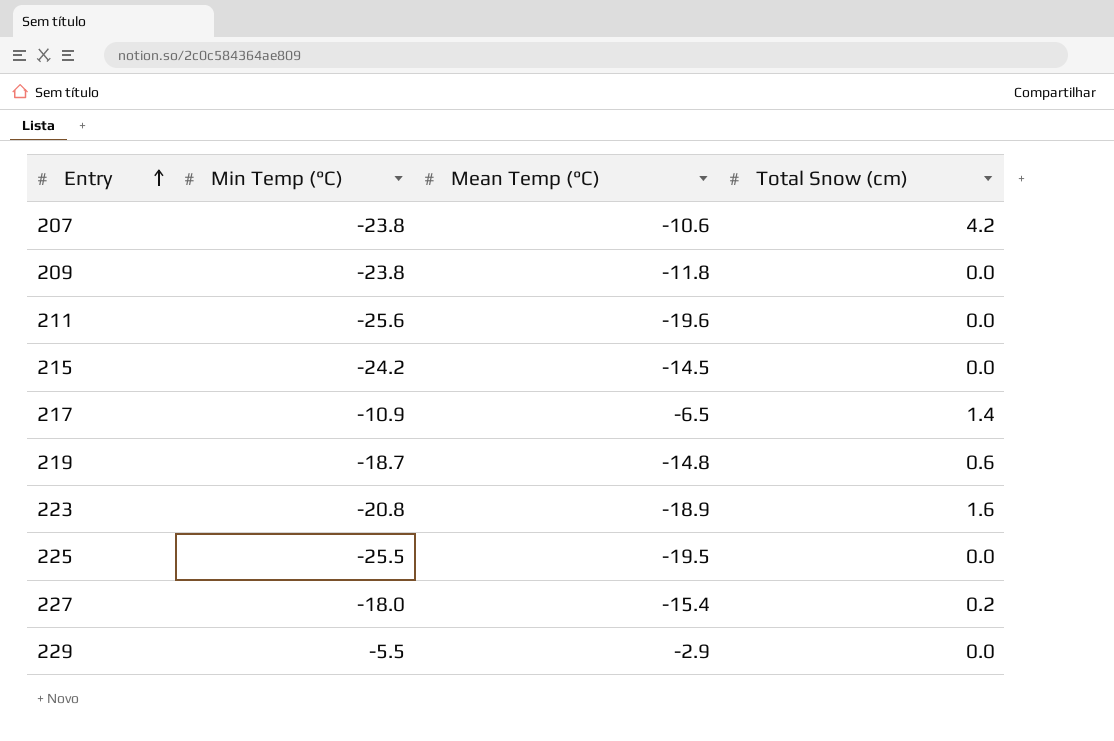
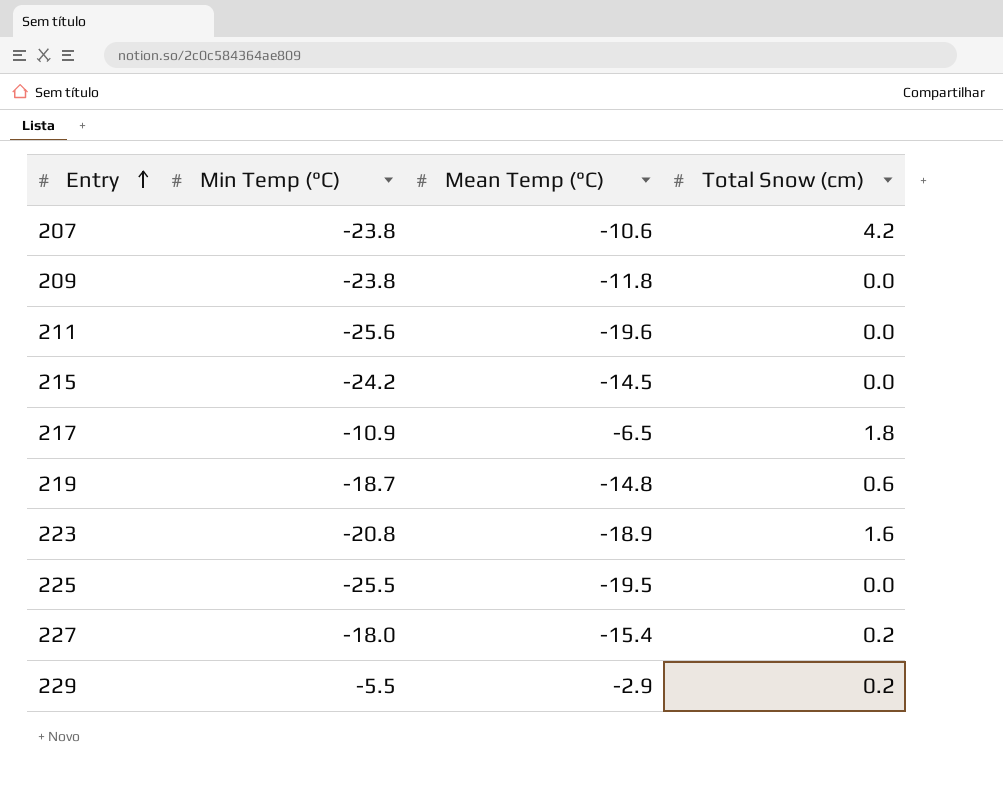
217 | Total Snow (cm): 1.4 -> 1.8
229 | Total Snow (cm): 0.0 -> 0.2

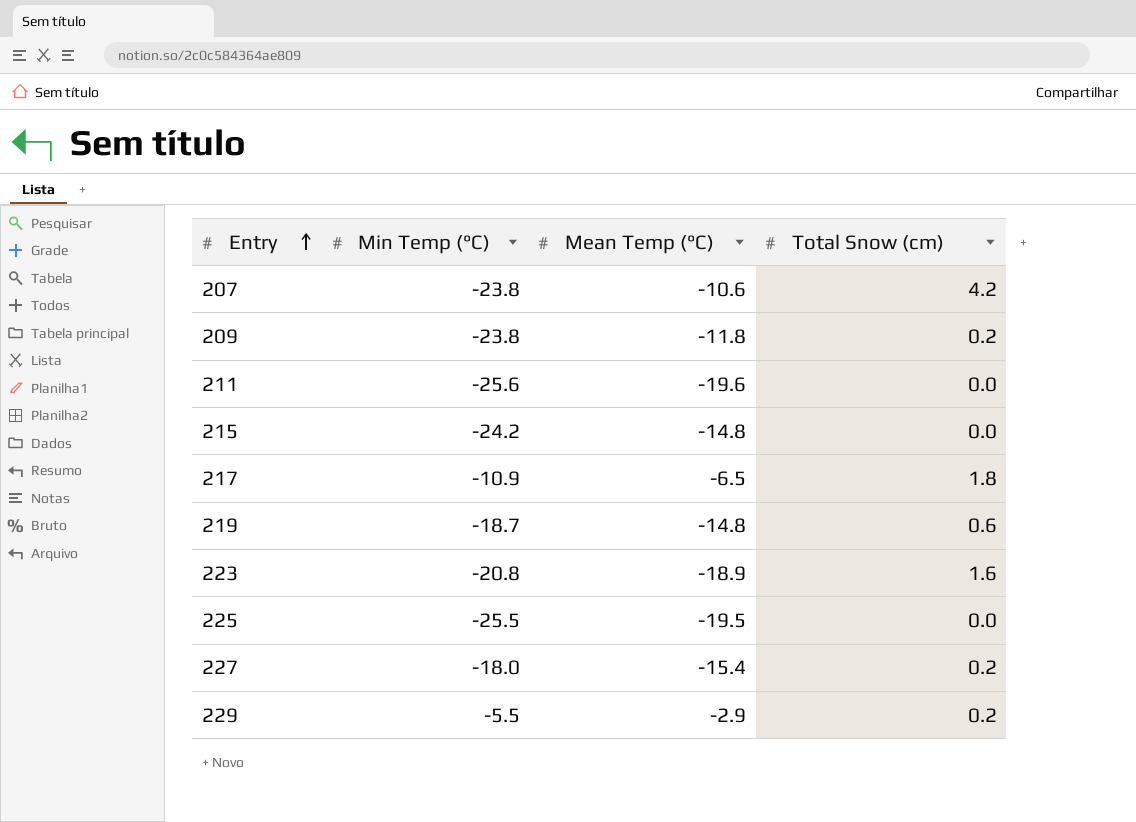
209 | Total Snow (cm): 0.0 -> 0.2
215 | Mean Temp (°C): -14.5 -> -14.8

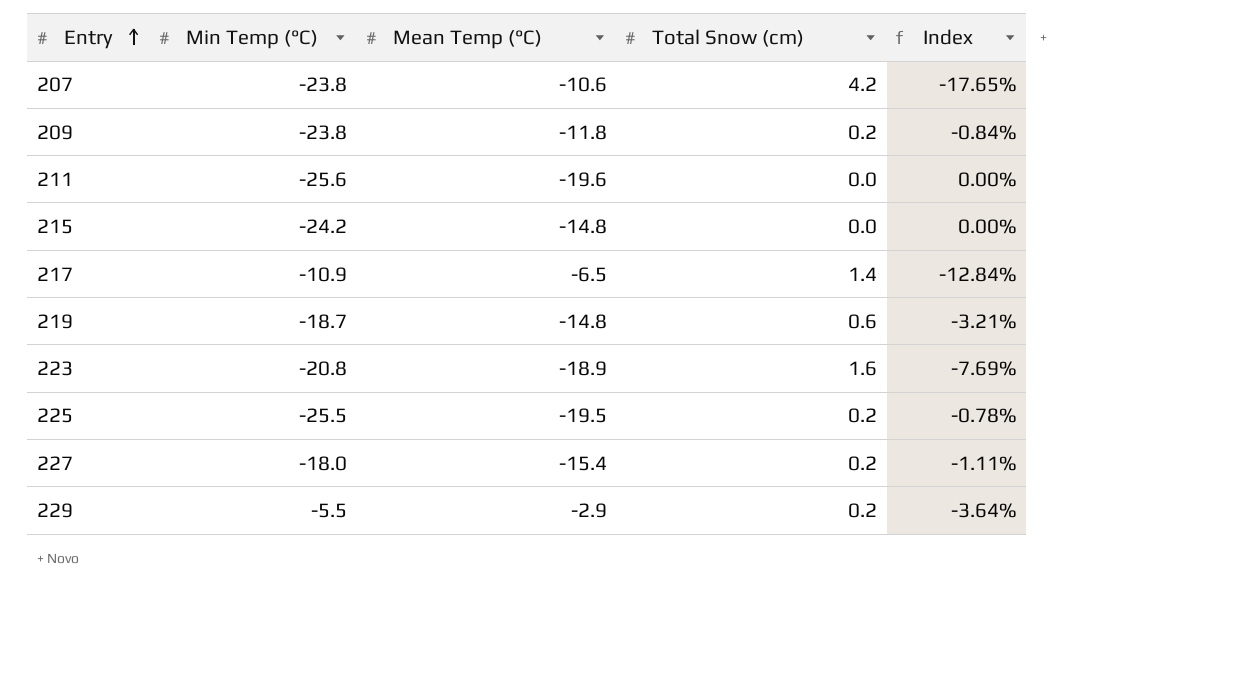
column Index | formula: none -> [Total Snow (cm)] / [Min Temp (°C)]
217 | Total Snow (cm): 1.8 -> 1.4
225 | Total Snow (cm): 0.0 -> 0.2

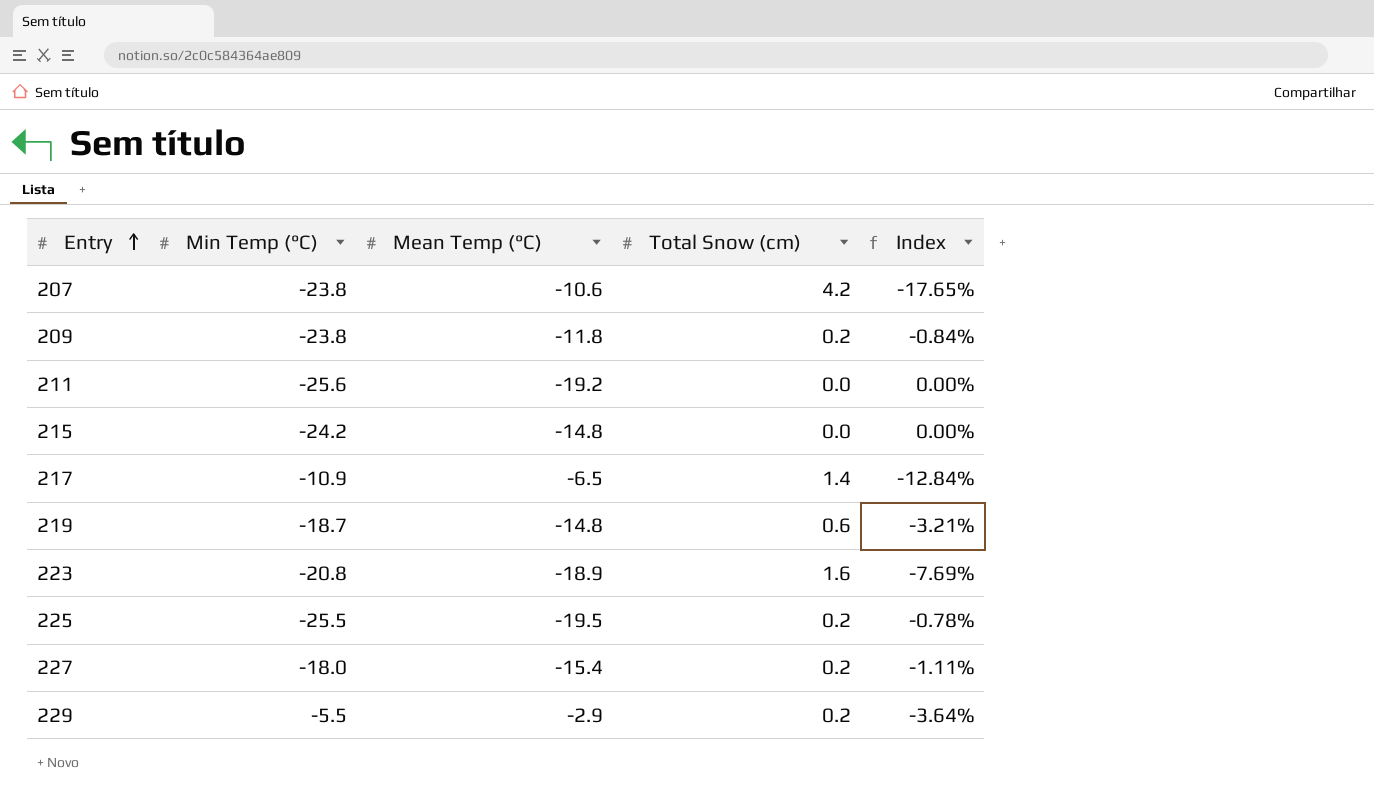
211 | Mean Temp (°C): -19.6 -> -19.2

